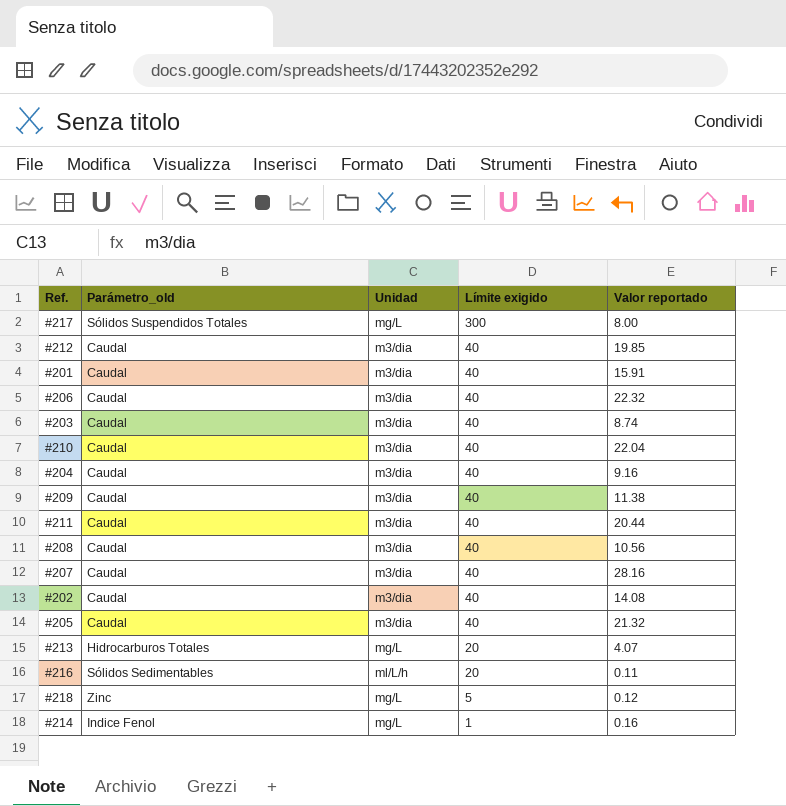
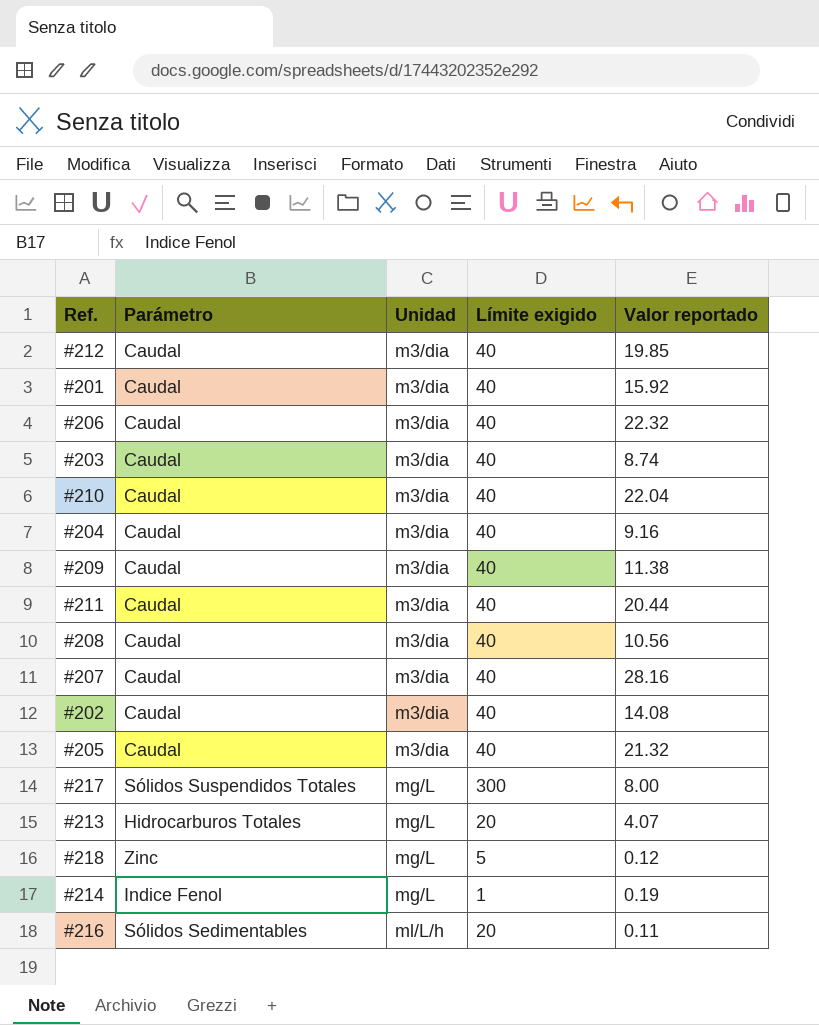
row order: Límite exigido descending -> Unidad ascending
column name: Parámetro_old -> Parámetro
#201 | Valor reportado: 15.91 -> 15.92
#214 | Valor reportado: 0.16 -> 0.19

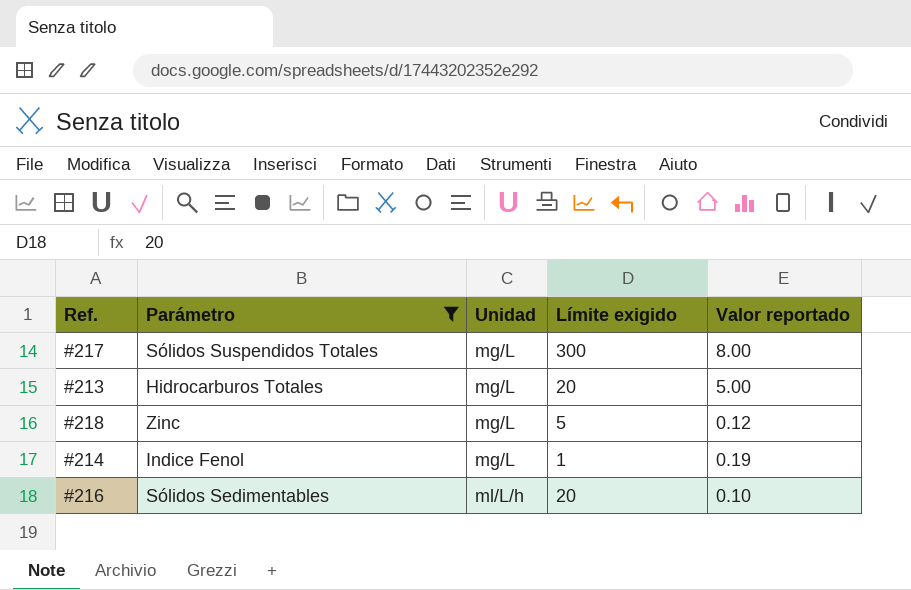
filter: none -> Parámetro != Caudal
#213 | Valor reportado: 4.07 -> 5.00
#216 | Valor reportado: 0.11 -> 0.10

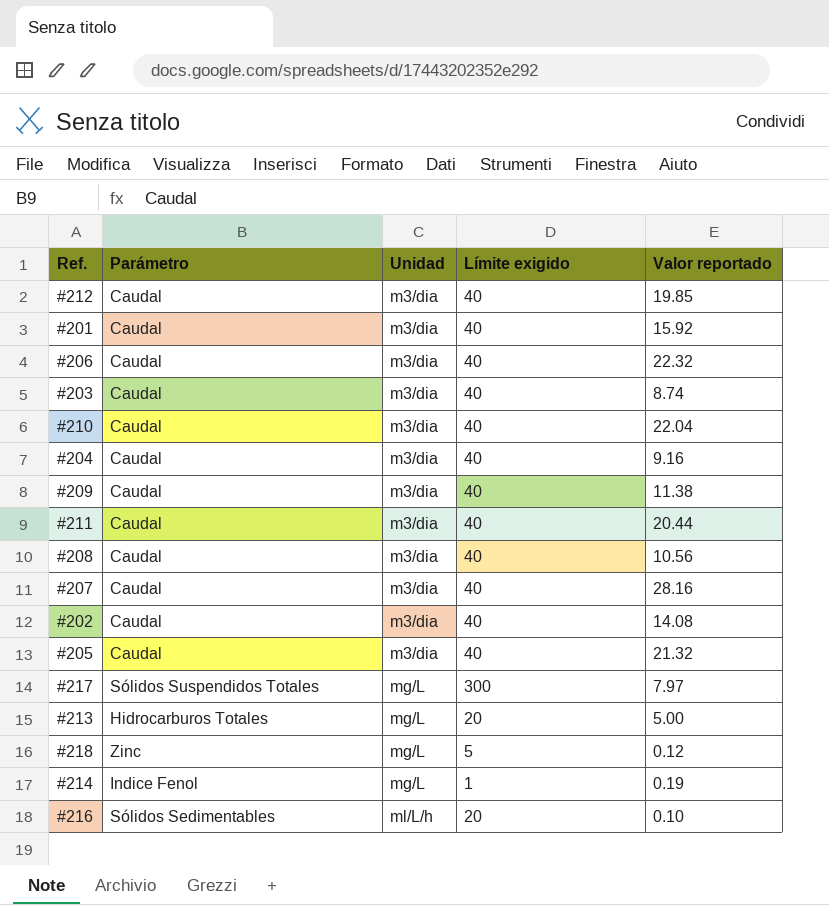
filter: Parámetro != Caudal -> none
#217 | Valor reportado: 8.00 -> 7.97

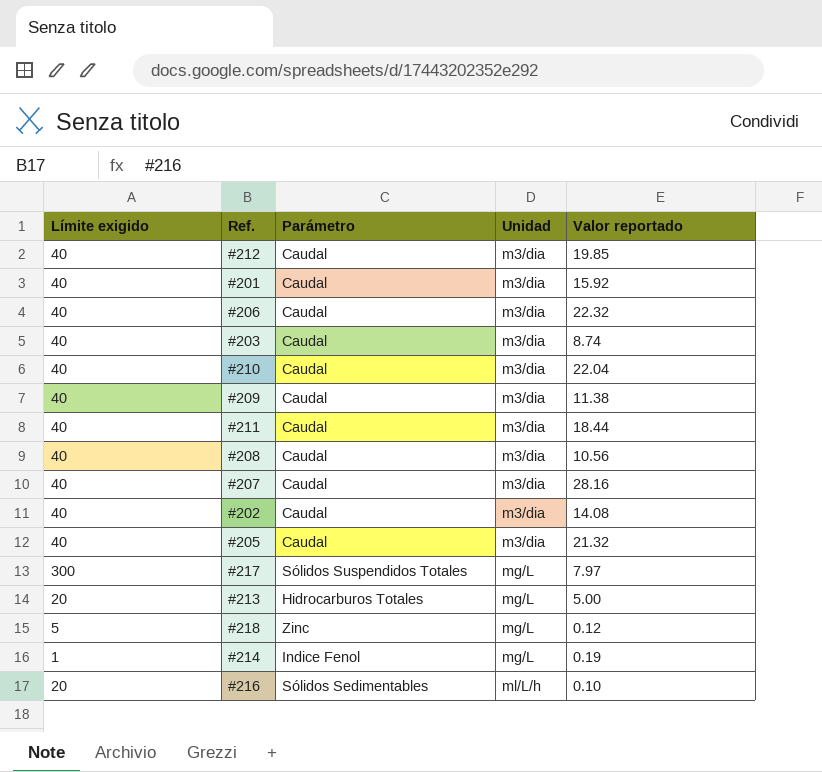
column Límite exigido | position: 4 -> 1
row #204: Caudal | m3/dia | 40 | 9.16 -> none
#211 | Valor reportado: 20.44 -> 18.44

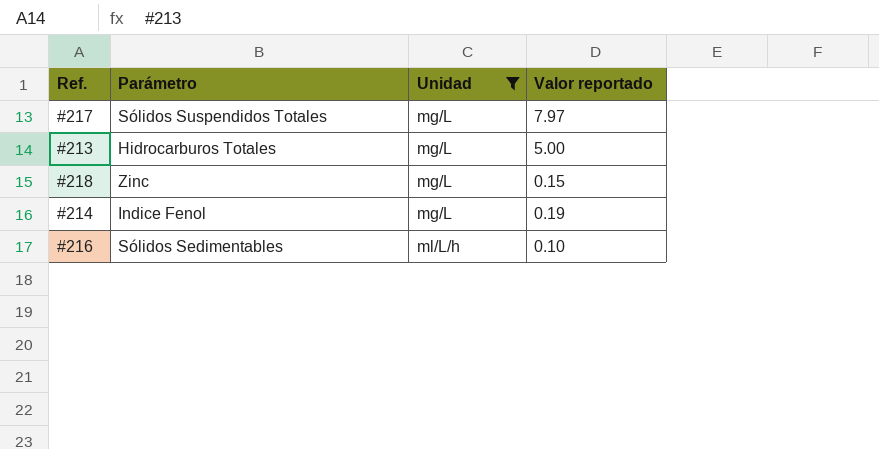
filter: none -> Unidad != m3/dia
column Límite exigido | position: 1 -> none
#218 | Valor reportado: 0.12 -> 0.15

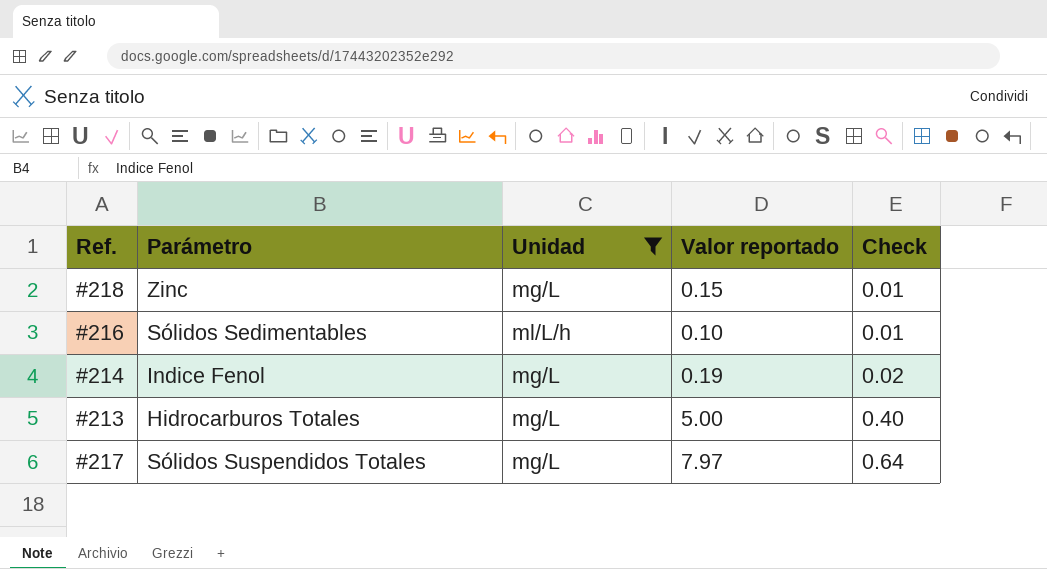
row order: Unidad ascending -> Check ascending
column Check | formula: none -> [Valor reportado] * 0.08

